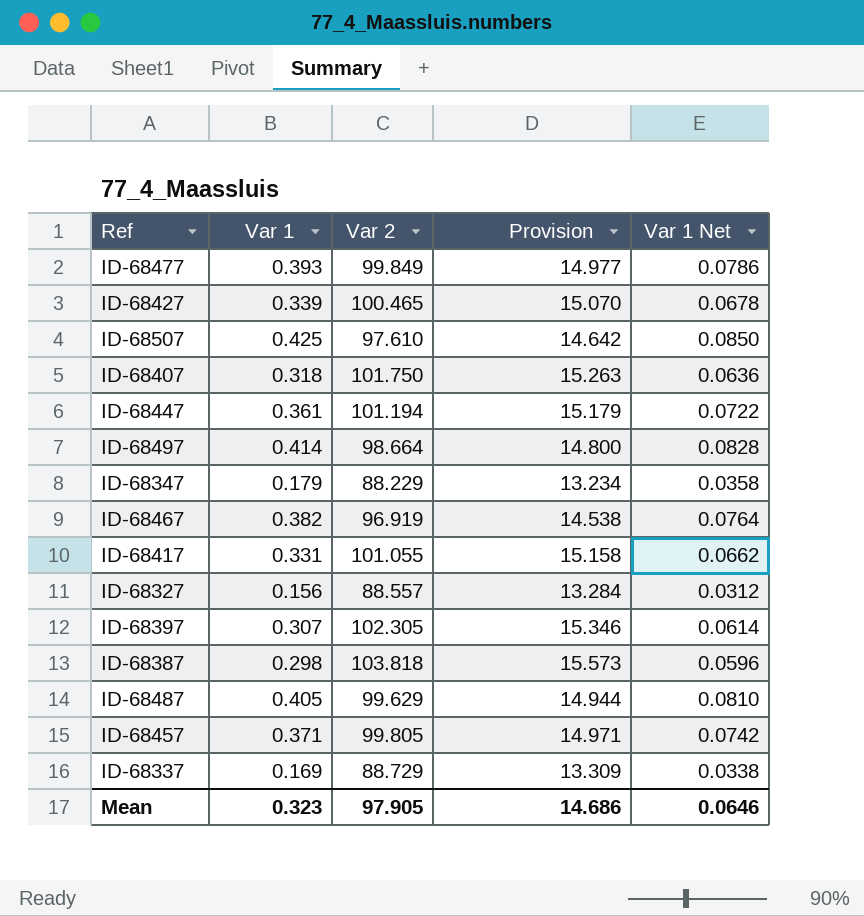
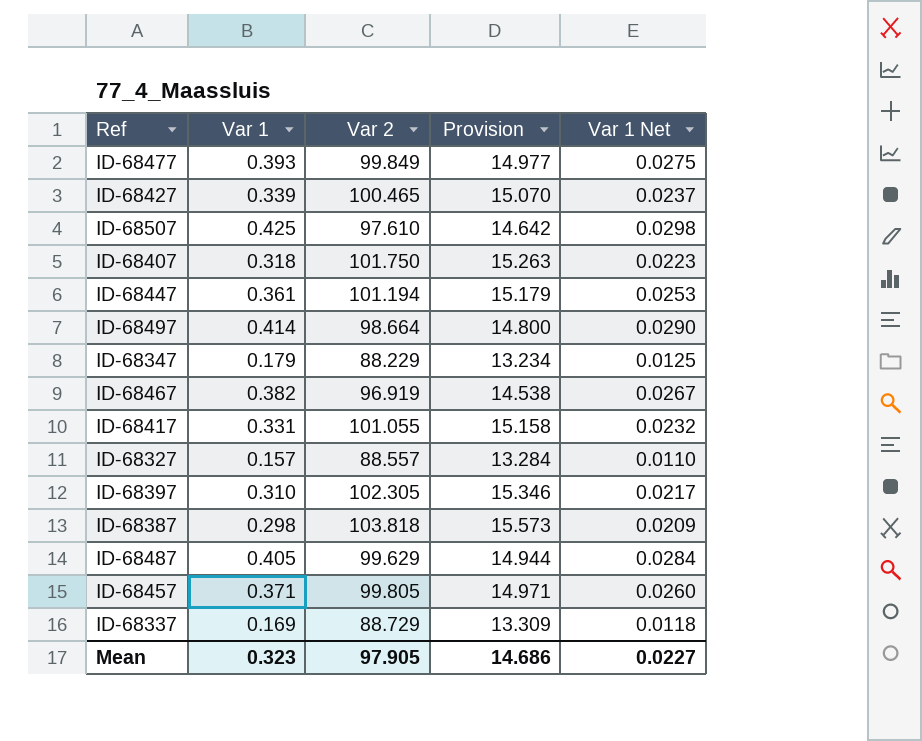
column Var 1 Net | formula: [Var 1] * 0.2 -> [Var 1] * 0.07
ID-68327 | Var 1: 0.156 -> 0.157
ID-68397 | Var 1: 0.307 -> 0.310
Mean | Var 1 Net: 0.0646 -> 0.0227

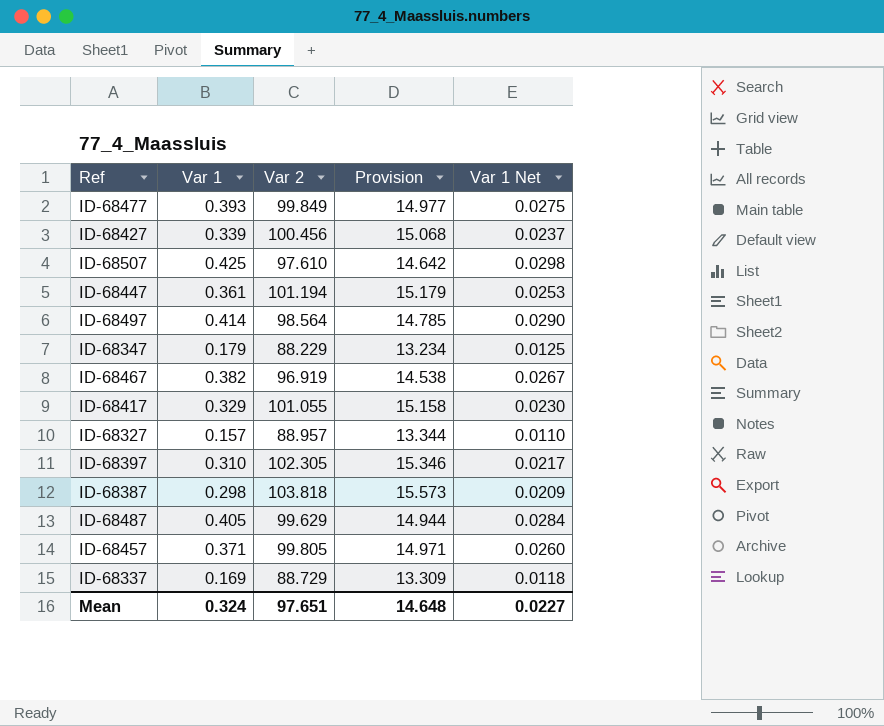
row ID-68407: 0.318 | 101.750 | 15.263 | 0.0223 -> none
ID-68427 | Var 2: 100.465 -> 100.456
ID-68427 | Provision: 15.070 -> 15.068
ID-68497 | Var 2: 98.664 -> 98.564
ID-68497 | Provision: 14.800 -> 14.785
ID-68417 | Var 1: 0.331 -> 0.329
ID-68417 | Var 1 Net: 0.0232 -> 0.0230
ID-68327 | Var 2: 88.557 -> 88.957
ID-68327 | Provision: 13.284 -> 13.344
Mean | Var 1: 0.323 -> 0.324
Mean | Var 2: 97.905 -> 97.651
Mean | Provision: 14.686 -> 14.648

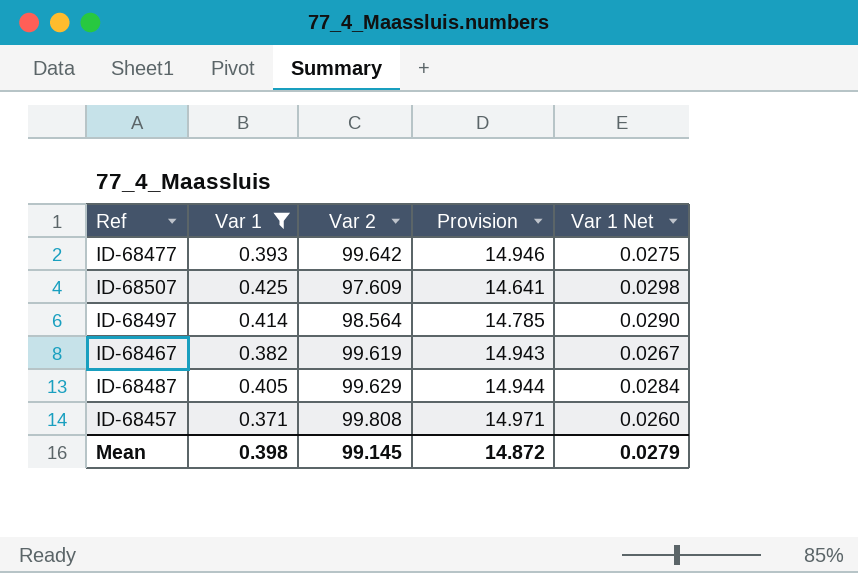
filter: none -> Var 1 >= 0.371
ID-68477 | Var 2: 99.849 -> 99.642
ID-68477 | Provision: 14.977 -> 14.946
ID-68507 | Var 2: 97.610 -> 97.609
ID-68507 | Provision: 14.642 -> 14.641
ID-68467 | Var 2: 96.919 -> 99.619
ID-68467 | Provision: 14.538 -> 14.943
ID-68457 | Var 2: 99.805 -> 99.808
Mean | Var 1: 0.324 -> 0.398
Mean | Var 2: 97.651 -> 99.145
Mean | Provision: 14.648 -> 14.872
Mean | Var 1 Net: 0.0227 -> 0.0279

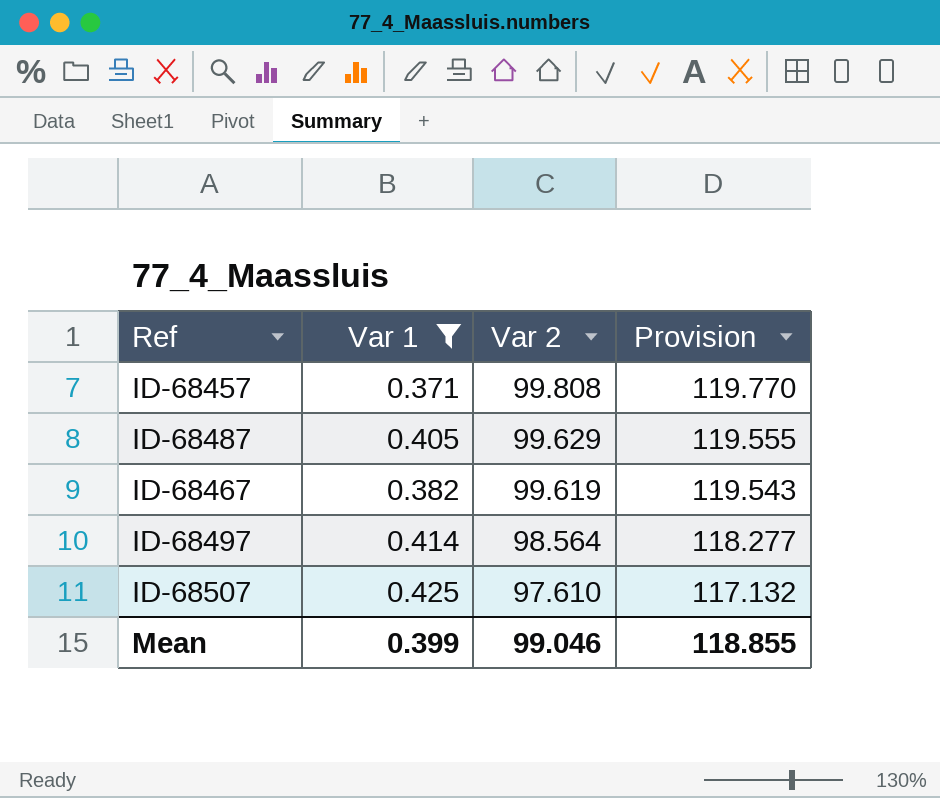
row order: none -> Var 2 descending
column Var 1 Net | formula: [Var 1] * 0.07 -> none
column Provision | formula: [Var 2] * 0.15 -> [Var 2] * 1.2
row ID-68477: 0.393 | 99.642 | 14.946 | 0.0275 -> none
ID-68507 | Var 2: 97.609 -> 97.610
Mean | Var 1: 0.398 -> 0.399
Mean | Var 2: 99.145 -> 99.046
Mean | Provision: 14.872 -> 118.855

